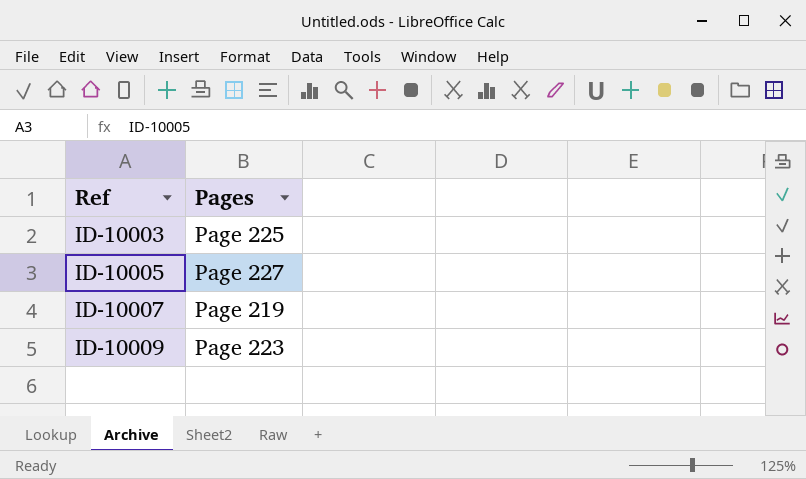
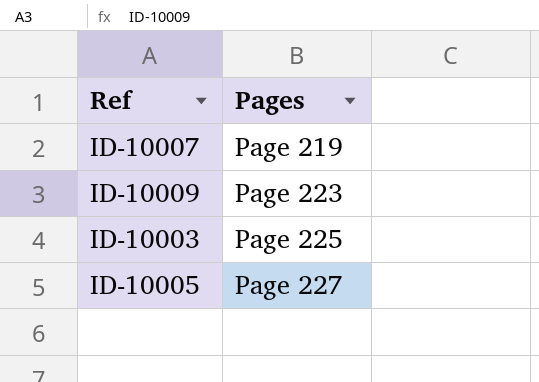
row order: Ref ascending -> Pages ascending

